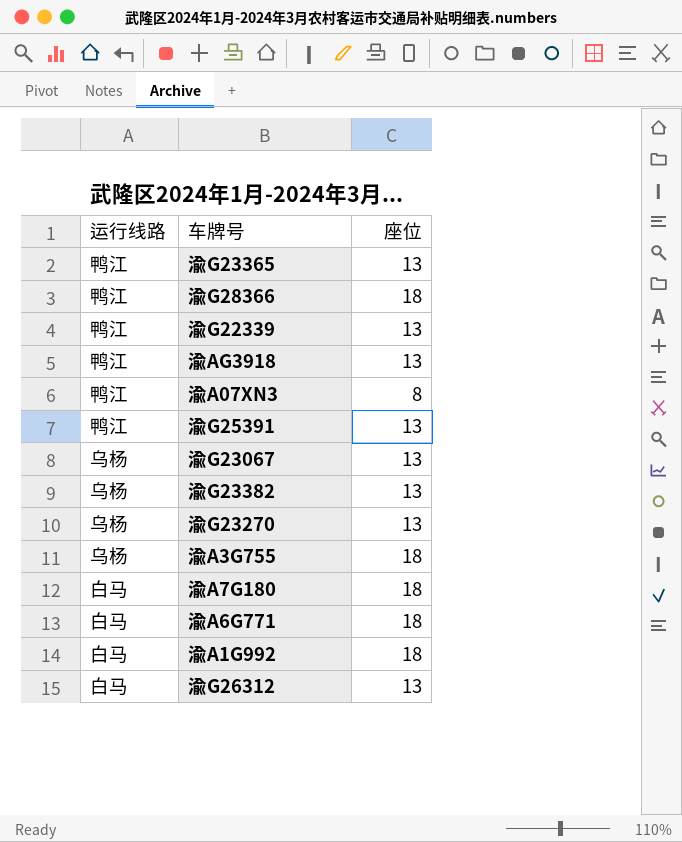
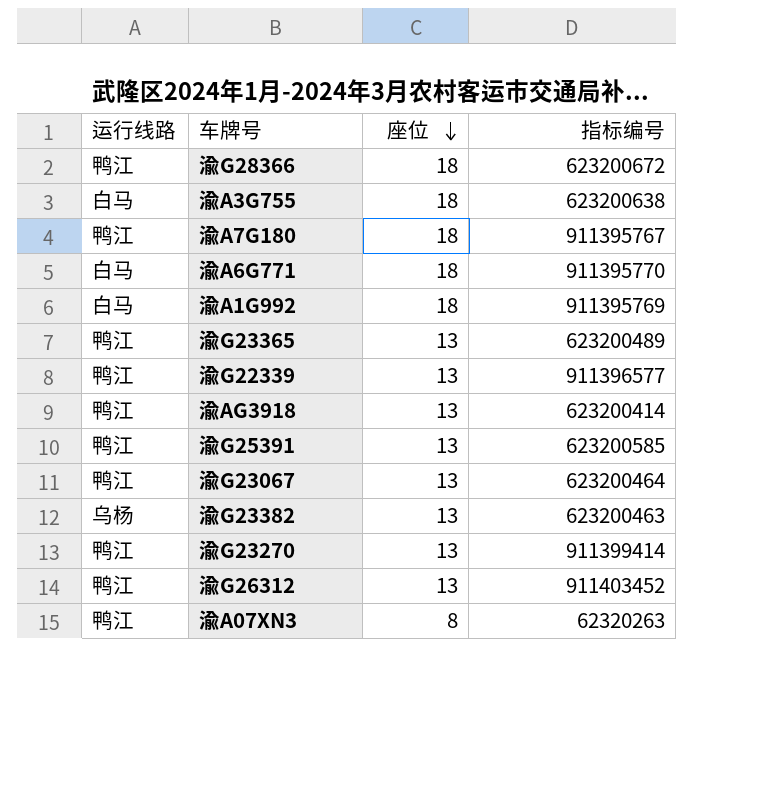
row order: none -> 座位 descending
column 指标编号 | position: none -> 4
渝A3G755 | 运行线路: 乌杨 -> 白马
渝A7G180 | 运行线路: 白马 -> 鸭江
渝G23067 | 运行线路: 乌杨 -> 鸭江
渝G23270 | 运行线路: 乌杨 -> 鸭江
渝G26312 | 运行线路: 白马 -> 鸭江

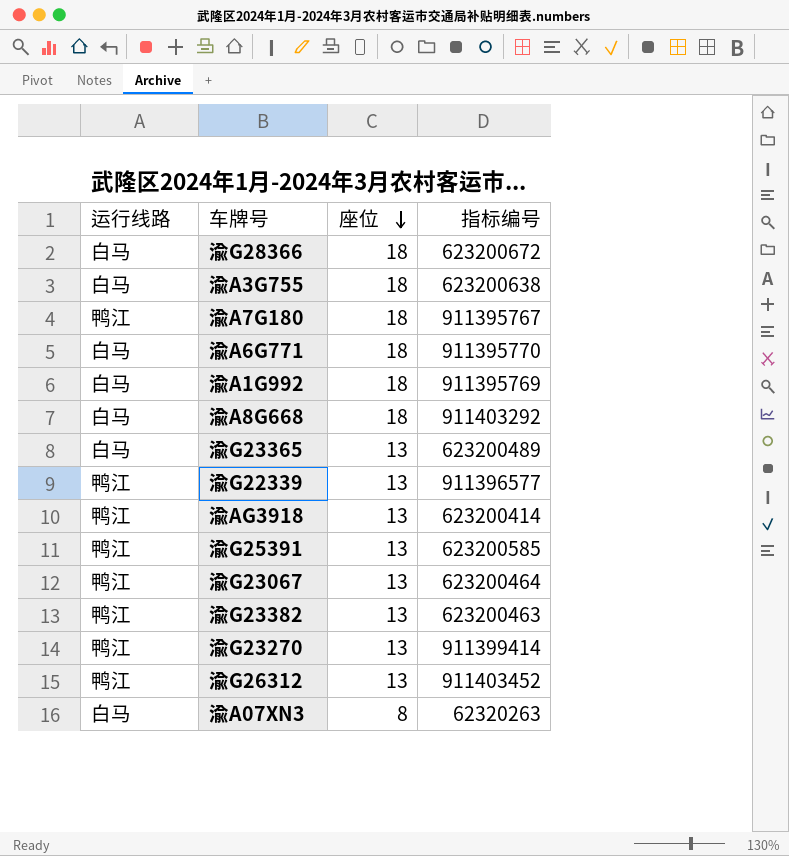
渝G28366 | 运行线路: 鸭江 -> 白马
row 渝A8G668: none -> 白马 | 18 | 911403292
渝G23365 | 运行线路: 鸭江 -> 白马
渝G23382 | 运行线路: 乌杨 -> 鸭江
渝A07XN3 | 运行线路: 鸭江 -> 白马

